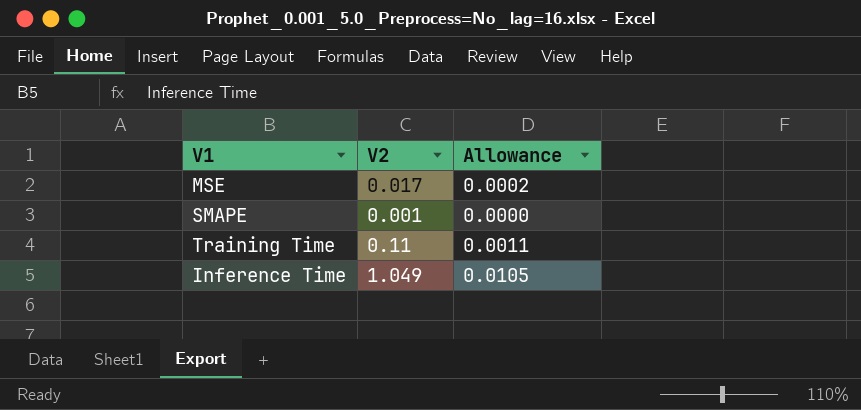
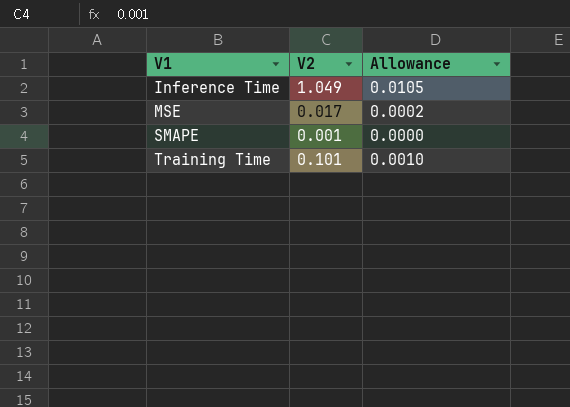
row order: none -> V1 ascending
Training Time | V2: 0.11 -> 0.101
Training Time | Allowance: 0.0011 -> 0.0010

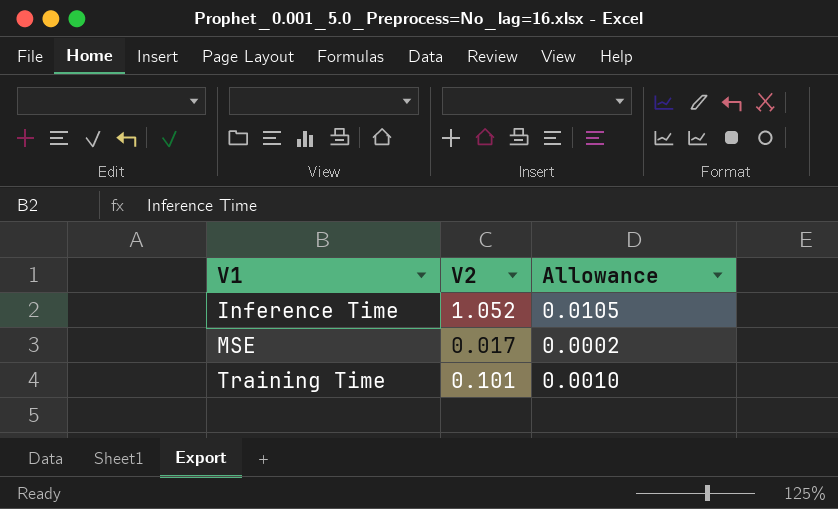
row SMAPE: 0.001 | 0.0000 -> none
Inference Time | V2: 1.049 -> 1.052

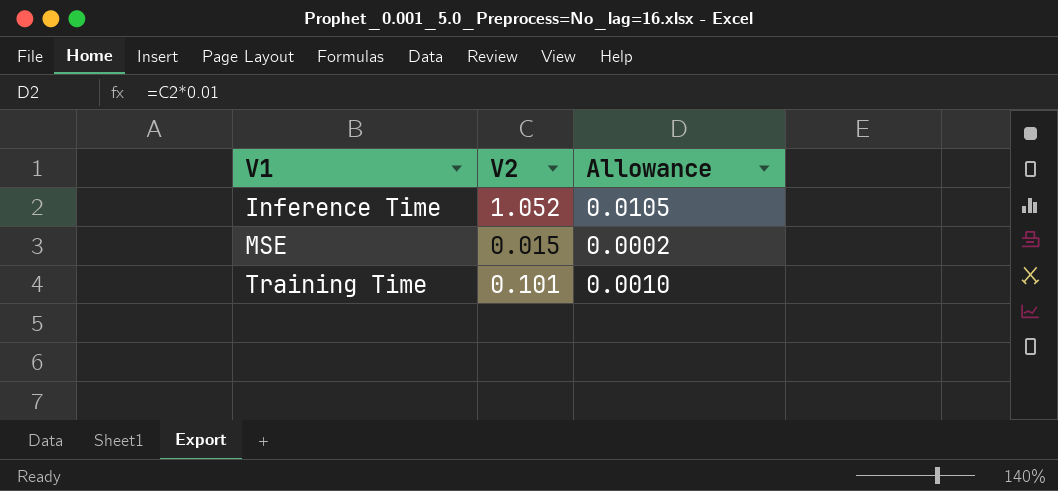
MSE | V2: 0.017 -> 0.015

